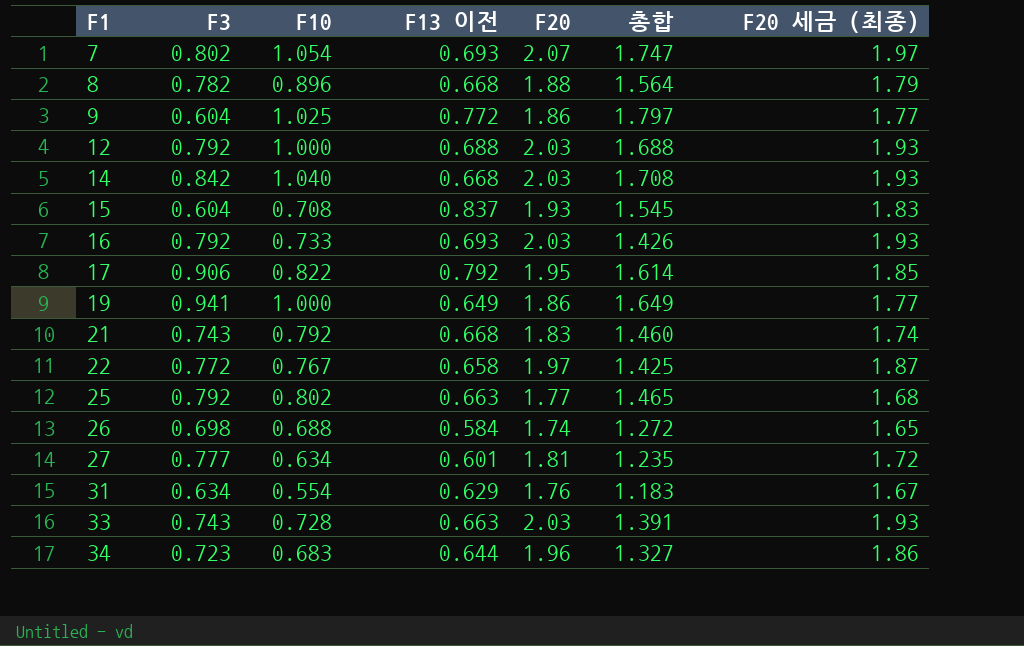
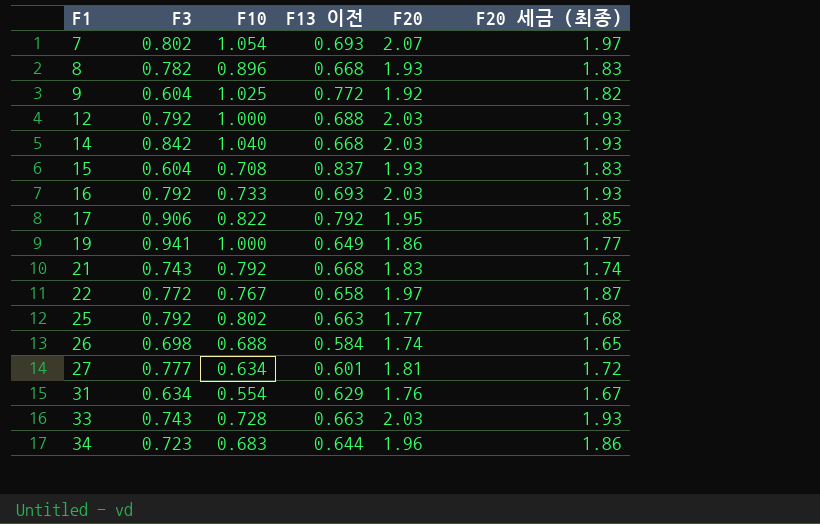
column 총합 | formula: [F10] + [F13 이전] -> none
8 | F20: 1.88 -> 1.93
8 | F20 세금 (최종): 1.79 -> 1.83
9 | F20: 1.86 -> 1.92
9 | F20 세금 (최종): 1.77 -> 1.82

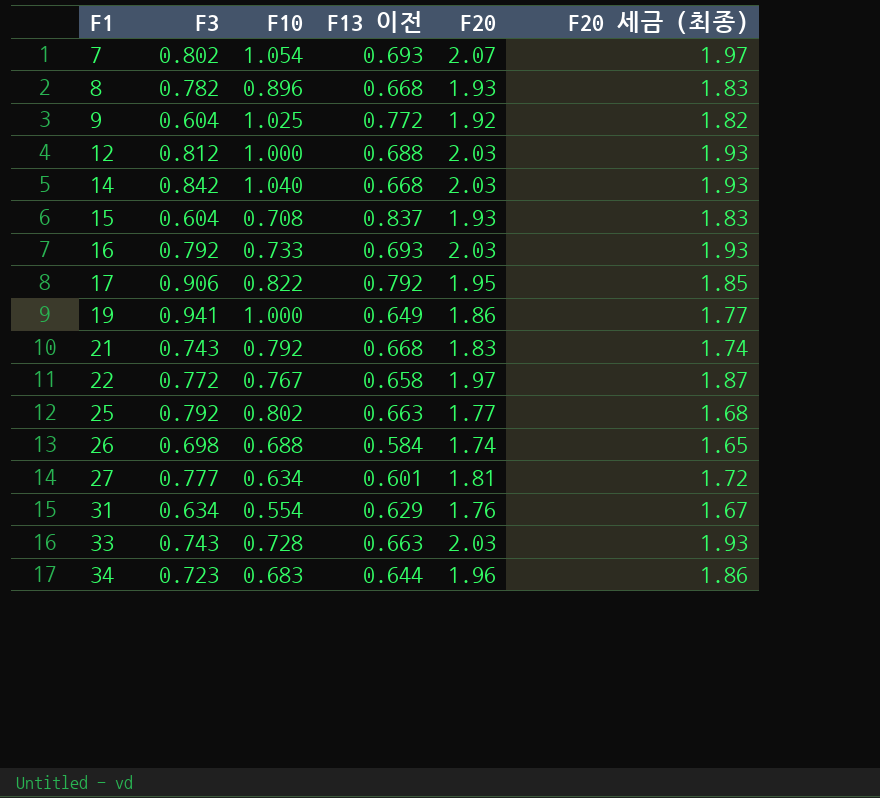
12 | F3: 0.792 -> 0.812

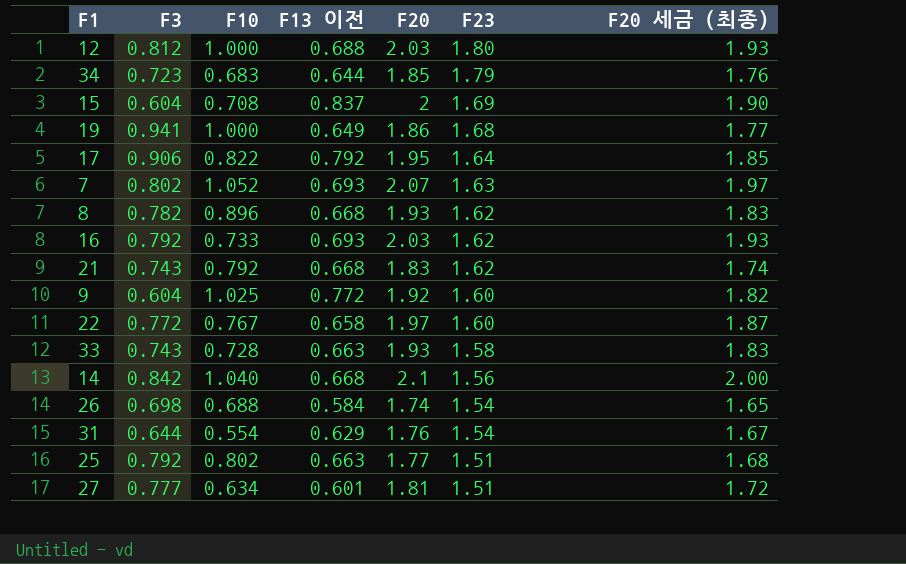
row order: F1 ascending -> F23 descending
column F23 | position: none -> 6
34 | F20: 1.96 -> 1.85
34 | F20 세금 (최종): 1.86 -> 1.76
15 | F20: 1.93 -> 2
15 | F20 세금 (최종): 1.83 -> 1.90
7 | F10: 1.054 -> 1.052
33 | F20: 2.03 -> 1.93
33 | F20 세금 (최종): 1.93 -> 1.83
14 | F20: 2.03 -> 2.1
14 | F20 세금 (최종): 1.93 -> 2.00
31 | F3: 0.634 -> 0.644

